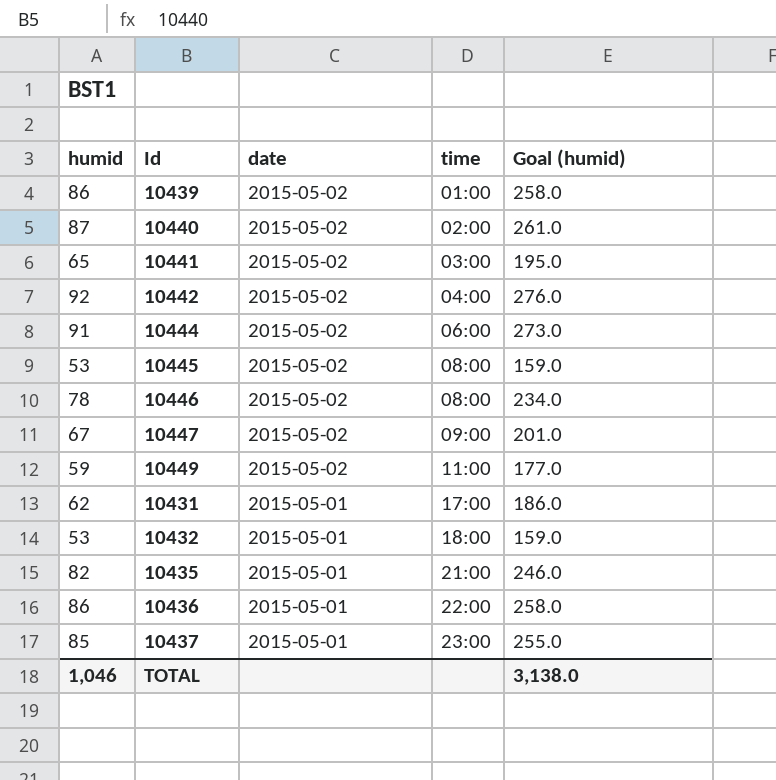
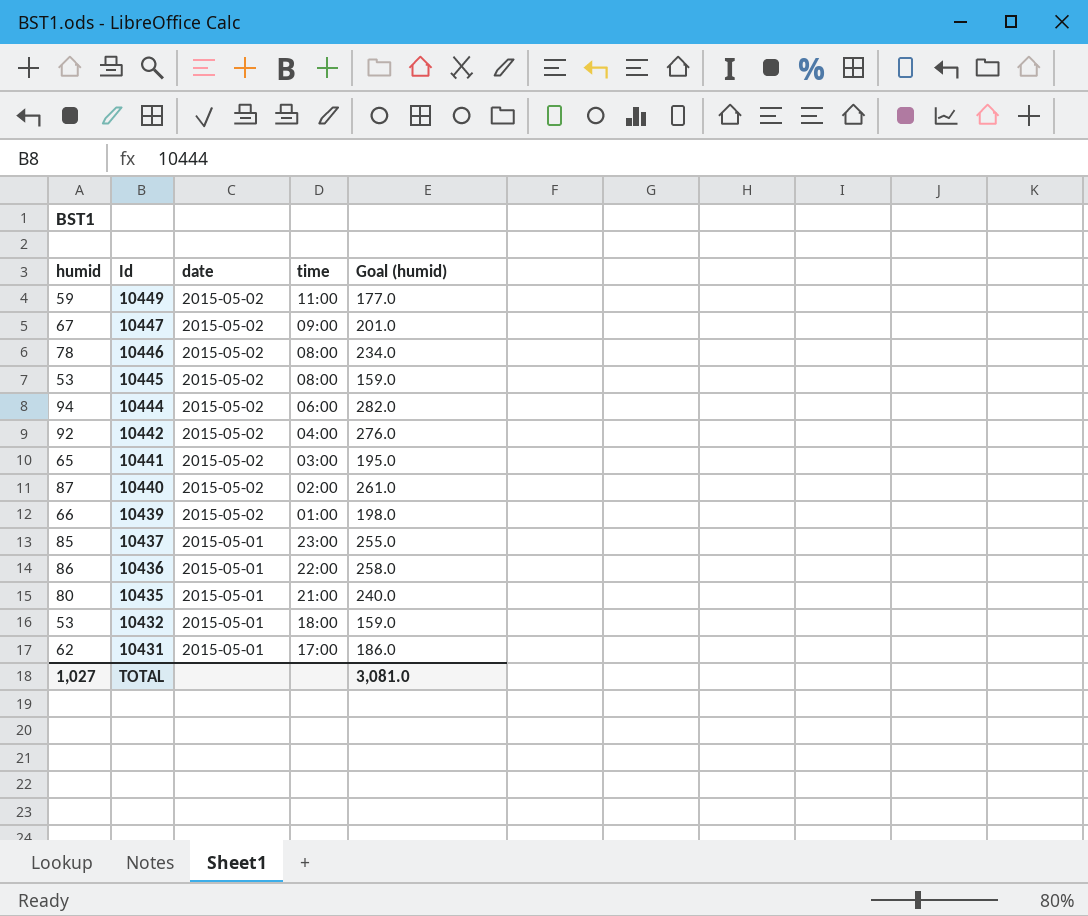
row order: date descending -> Id descending
10444 | humid: 91 -> 94
10444 | Goal (humid): 273.0 -> 282.0
10439 | humid: 86 -> 66
10439 | Goal (humid): 258.0 -> 198.0
10435 | humid: 82 -> 80
10435 | Goal (humid): 246.0 -> 240.0
TOTAL | humid: 1,046 -> 1,027
TOTAL | Goal (humid): 3,138.0 -> 3,081.0

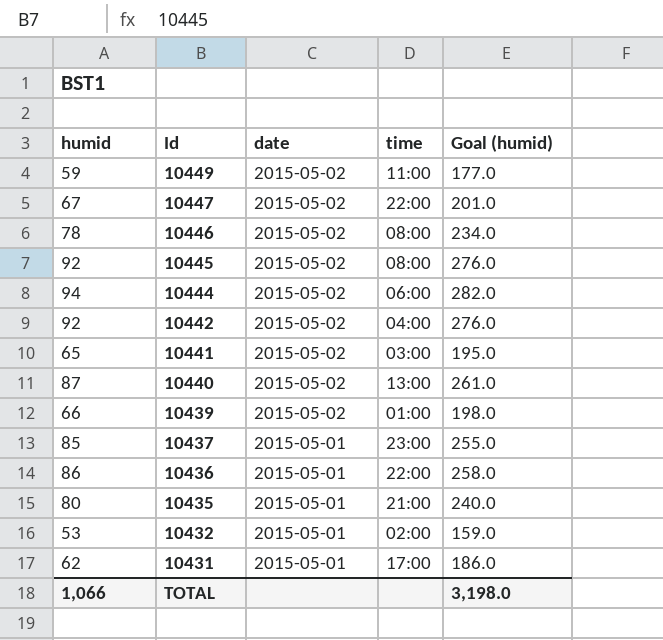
10447 | time: 09:00 -> 22:00
10445 | humid: 53 -> 92
10445 | Goal (humid): 159.0 -> 276.0
10440 | time: 02:00 -> 13:00
10432 | time: 18:00 -> 02:00
TOTAL | humid: 1,027 -> 1,066
TOTAL | Goal (humid): 3,081.0 -> 3,198.0

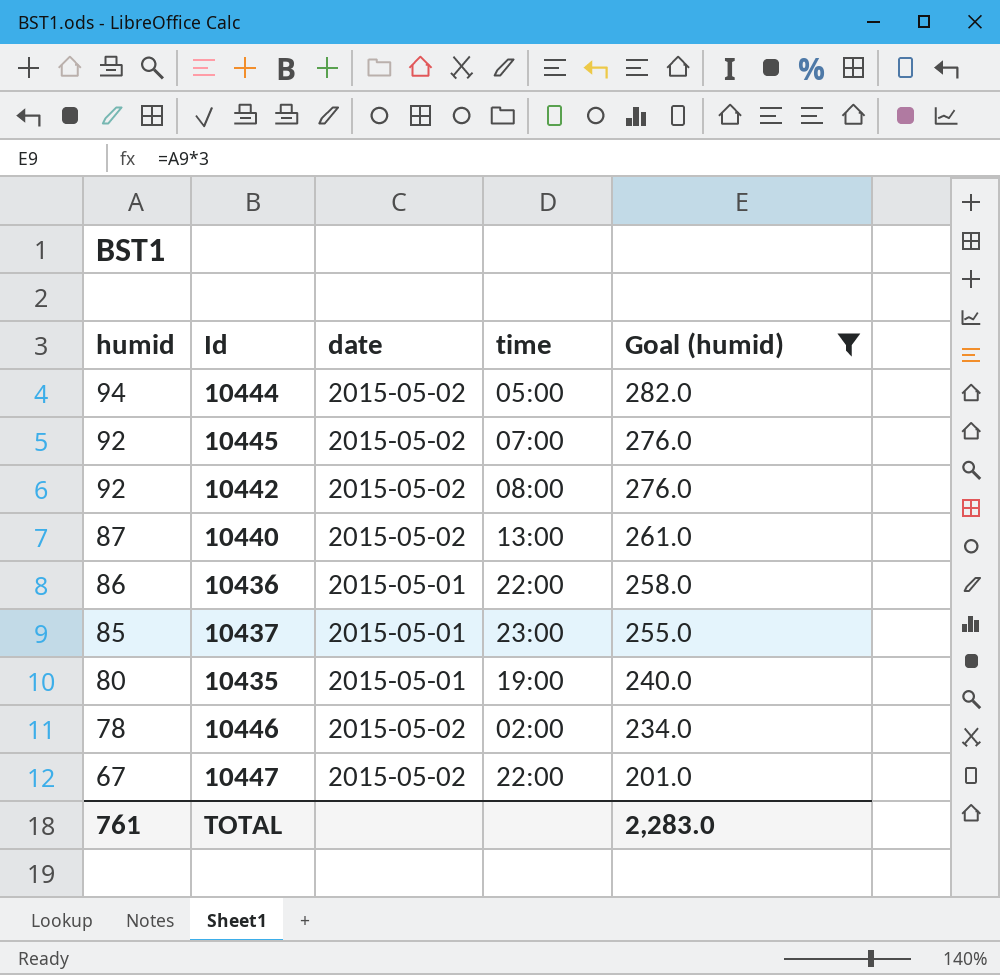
filter: none -> Goal (humid) >= 201.0
row order: Id descending -> humid descending
10444 | time: 06:00 -> 05:00
10445 | time: 08:00 -> 07:00
10442 | time: 04:00 -> 08:00
10435 | time: 21:00 -> 19:00
10446 | time: 08:00 -> 02:00
TOTAL | humid: 1,066 -> 761
TOTAL | Goal (humid): 3,198.0 -> 2,283.0

